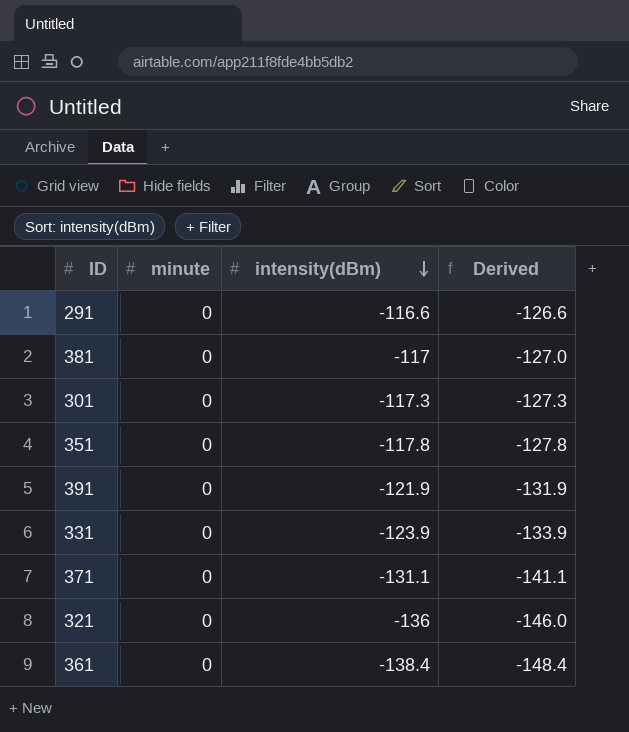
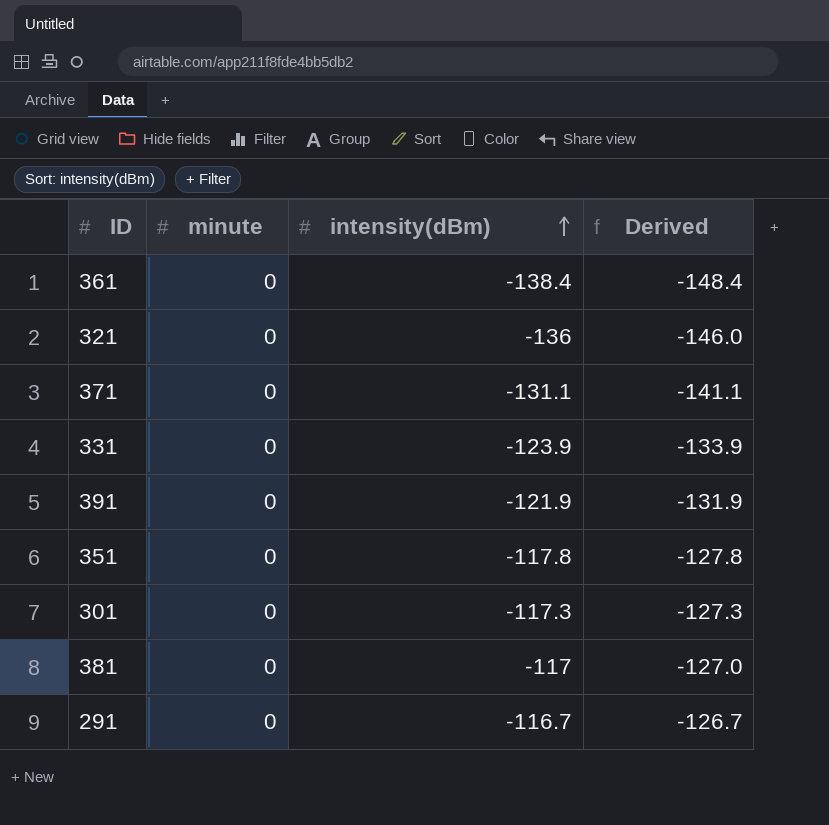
row order: intensity(dBm) descending -> intensity(dBm) ascending
291 | intensity(dBm): -116.6 -> -116.7
291 | Derived: -126.6 -> -126.7

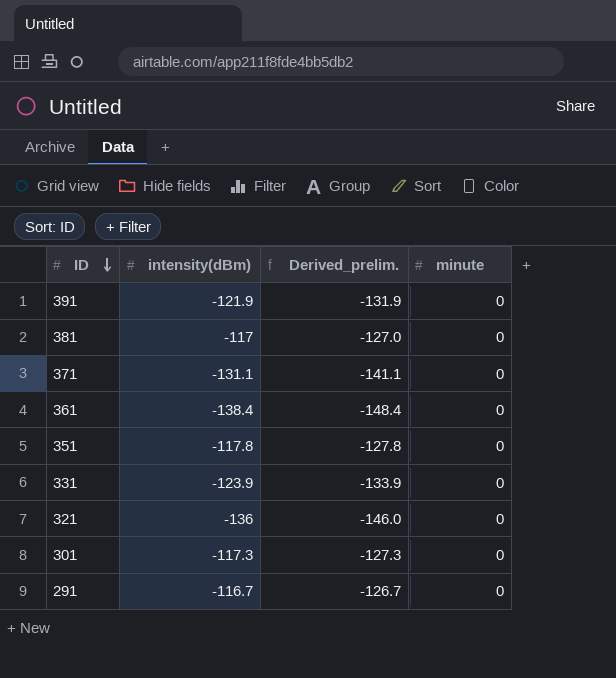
row order: intensity(dBm) ascending -> ID descending
column name: Derived -> Derived_prelim.
column minute | position: 2 -> 4

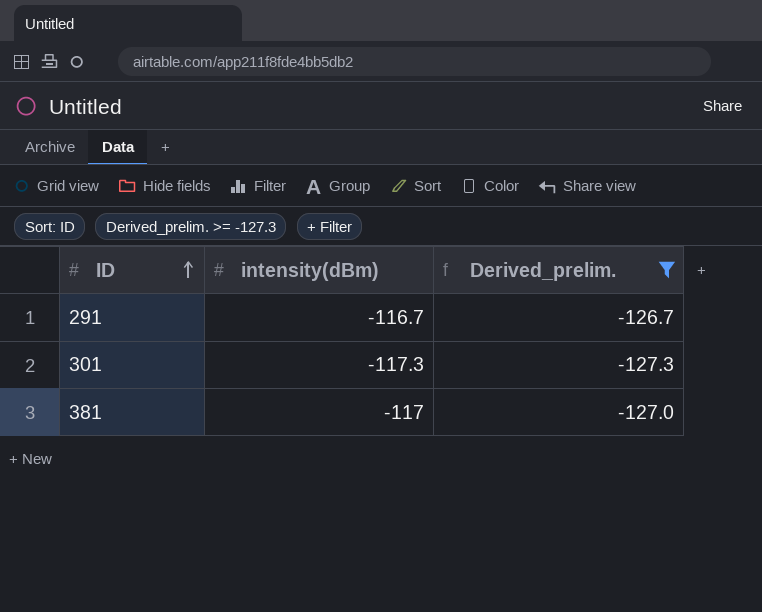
filter: none -> Derived_prelim. >= -127.3
row order: ID descending -> ID ascending
column minute | position: 4 -> none

